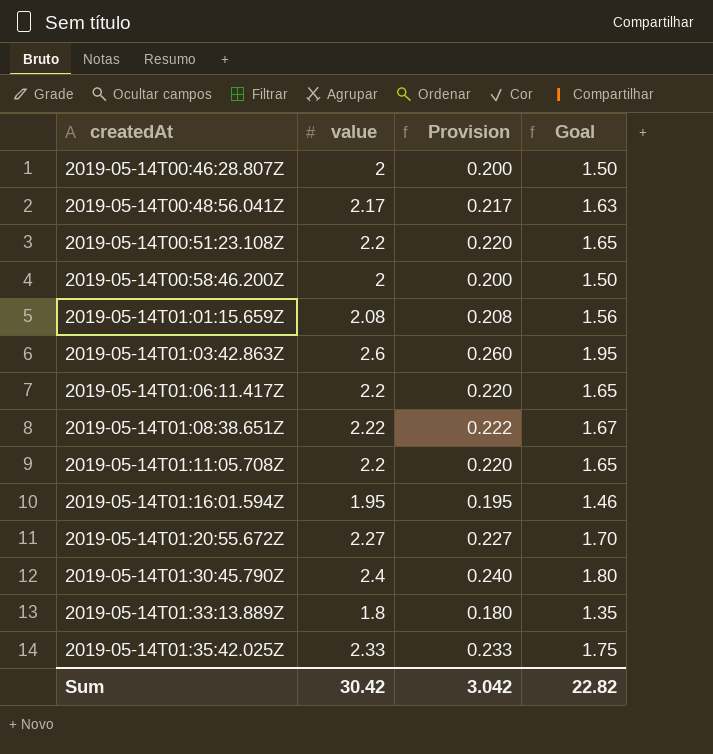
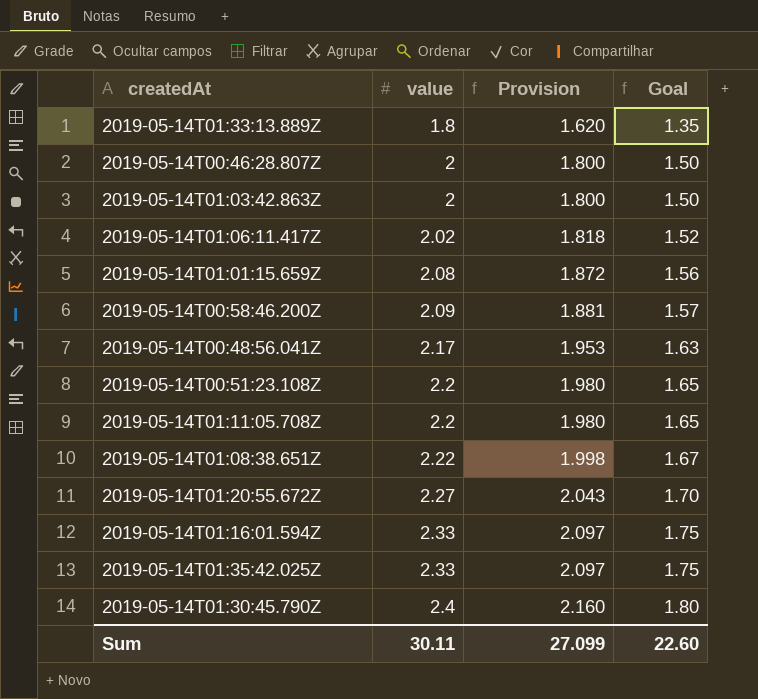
row order: createdAt ascending -> value ascending
column Provision | formula: [value] * 0.1 -> [value] * 0.9
2019-05-14T01:03:42.863Z | value: 2.6 -> 2
2019-05-14T01:03:42.863Z | Goal: 1.95 -> 1.50
2019-05-14T01:06:11.417Z | value: 2.2 -> 2.02
2019-05-14T01:06:11.417Z | Goal: 1.65 -> 1.52
2019-05-14T00:58:46.200Z | value: 2 -> 2.09
2019-05-14T00:58:46.200Z | Goal: 1.50 -> 1.57
2019-05-14T01:16:01.594Z | value: 1.95 -> 2.33
2019-05-14T01:16:01.594Z | Goal: 1.46 -> 1.75
Sum | value: 30.42 -> 30.11
Sum | Provision: 3.042 -> 27.099
Sum | Goal: 22.82 -> 22.60

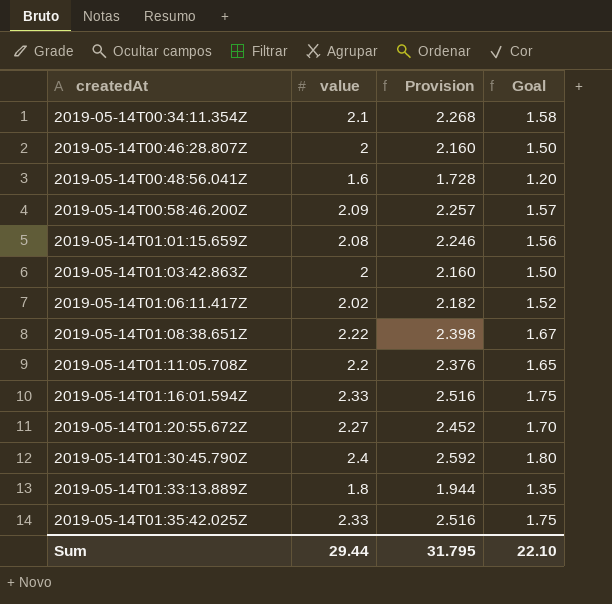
row order: value ascending -> createdAt ascending
column Provision | formula: [value] * 0.9 -> [value] * 1.08
row 2019-05-14T00:51:23.108Z: 2.2 | 1.980 | 1.65 -> none
row 2019-05-14T00:34:11.354Z: none -> 2.1 | 2.268 | 1.58
2019-05-14T00:48:56.041Z | value: 2.17 -> 1.6
2019-05-14T00:48:56.041Z | Goal: 1.63 -> 1.20
Sum | value: 30.11 -> 29.44
Sum | Provision: 27.099 -> 31.795
Sum | Goal: 22.60 -> 22.10

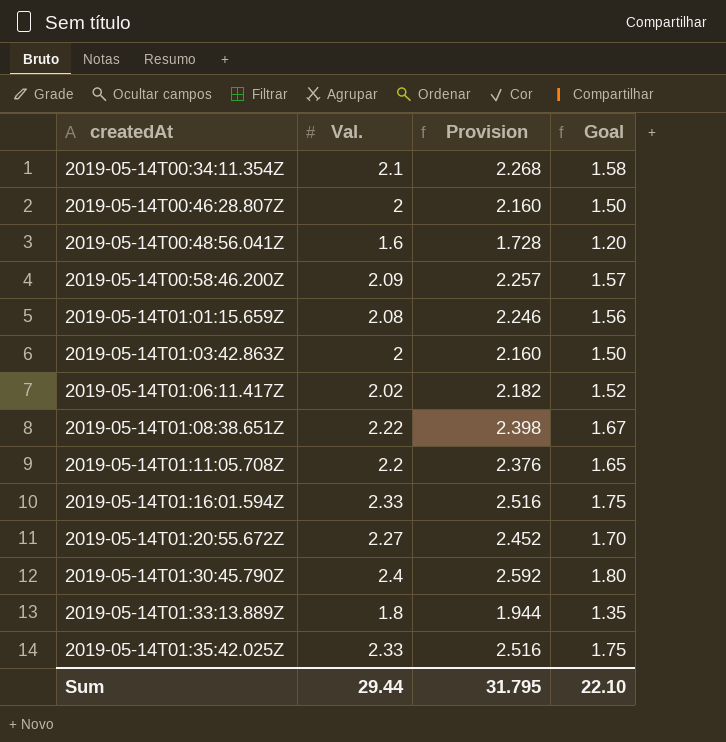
column name: value -> Val.

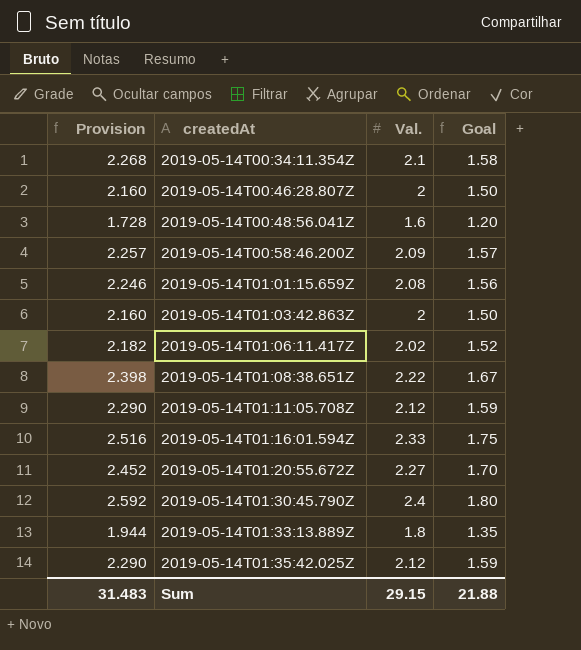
column Provision | position: 3 -> 1
2019-05-14T01:11:05.708Z | Provision: 2.376 -> 2.290
2019-05-14T01:11:05.708Z | Val.: 2.2 -> 2.12
2019-05-14T01:11:05.708Z | Goal: 1.65 -> 1.59
2019-05-14T01:35:42.025Z | Provision: 2.516 -> 2.290
2019-05-14T01:35:42.025Z | Val.: 2.33 -> 2.12
2019-05-14T01:35:42.025Z | Goal: 1.75 -> 1.59
Sum | Provision: 31.795 -> 31.483
Sum | Val.: 29.44 -> 29.15
Sum | Goal: 22.10 -> 21.88

